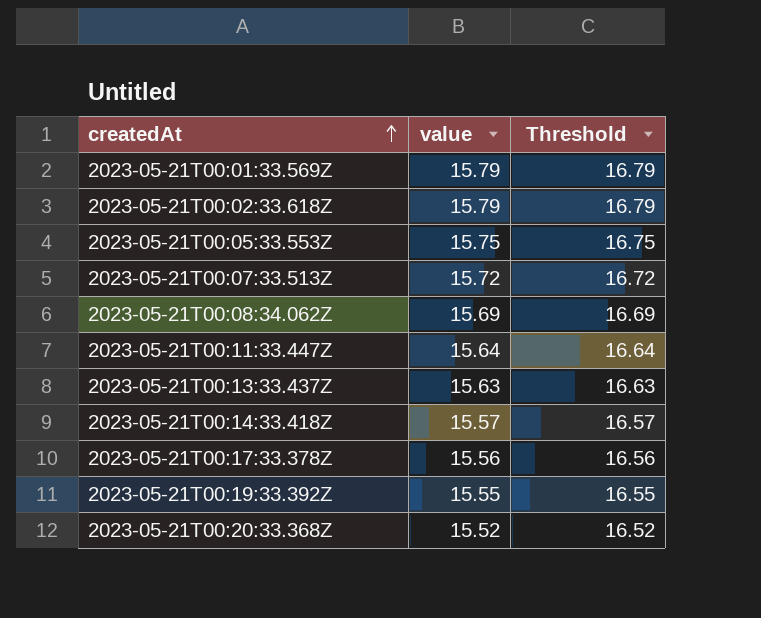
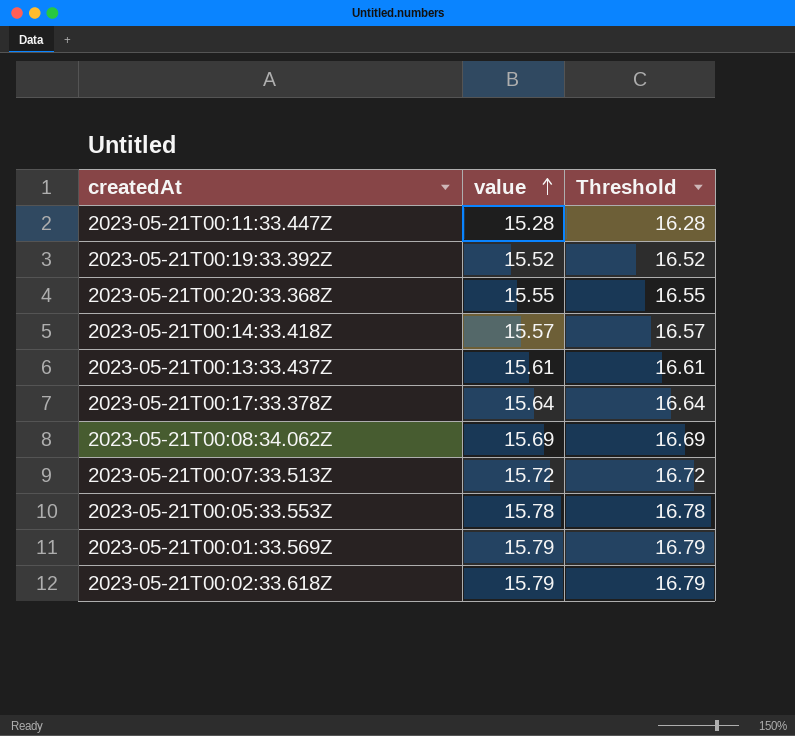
row order: createdAt ascending -> value ascending
2023-05-21T00:11:33.447Z | value: 15.64 -> 15.28
2023-05-21T00:11:33.447Z | Threshold: 16.64 -> 16.28
2023-05-21T00:19:33.392Z | value: 15.55 -> 15.52
2023-05-21T00:19:33.392Z | Threshold: 16.55 -> 16.52
2023-05-21T00:20:33.368Z | value: 15.52 -> 15.55
2023-05-21T00:20:33.368Z | Threshold: 16.52 -> 16.55
2023-05-21T00:13:33.437Z | value: 15.63 -> 15.61
2023-05-21T00:13:33.437Z | Threshold: 16.63 -> 16.61
2023-05-21T00:17:33.378Z | value: 15.56 -> 15.64
2023-05-21T00:17:33.378Z | Threshold: 16.56 -> 16.64
2023-05-21T00:05:33.553Z | value: 15.75 -> 15.78
2023-05-21T00:05:33.553Z | Threshold: 16.75 -> 16.78

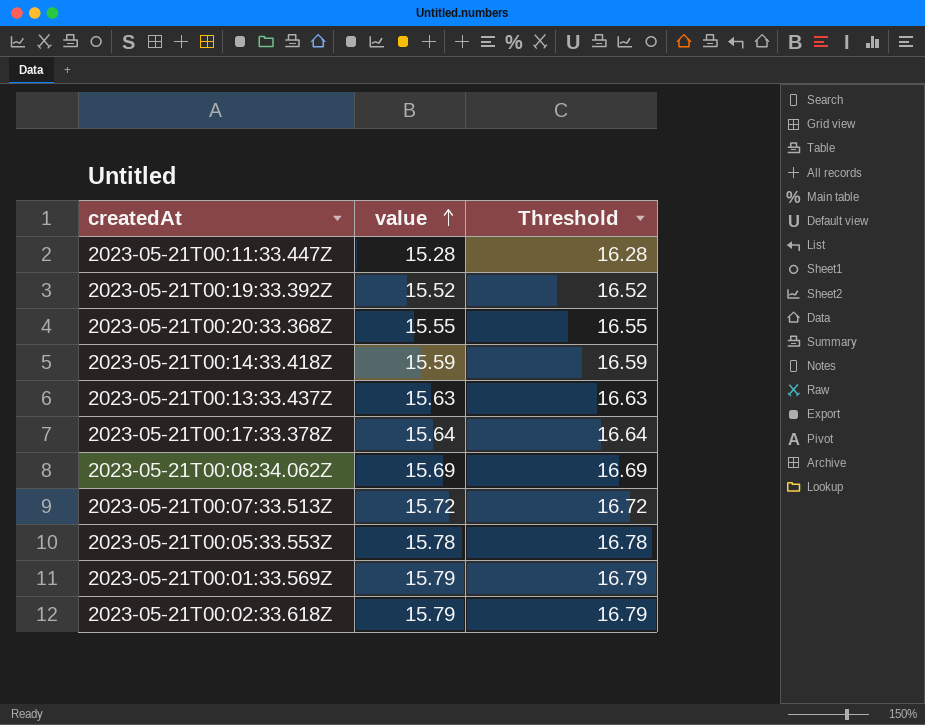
2023-05-21T00:14:33.418Z | value: 15.57 -> 15.59
2023-05-21T00:14:33.418Z | Threshold: 16.57 -> 16.59
2023-05-21T00:13:33.437Z | value: 15.61 -> 15.63
2023-05-21T00:13:33.437Z | Threshold: 16.61 -> 16.63

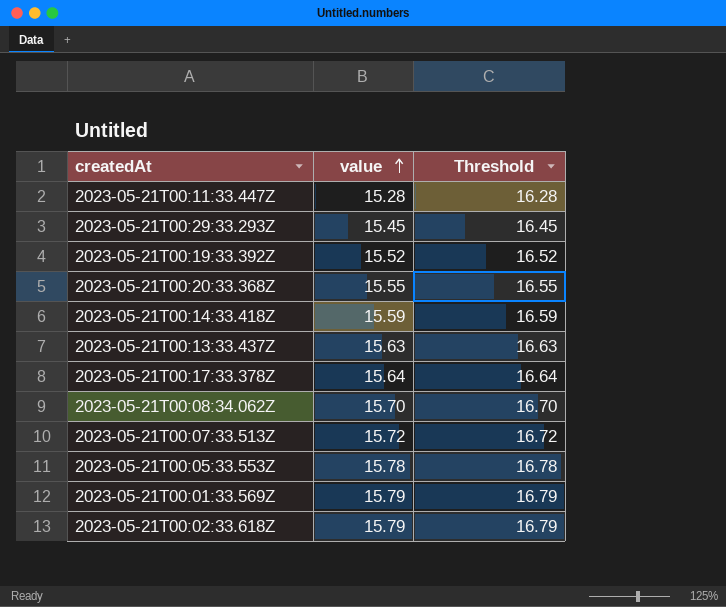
row 2023-05-21T00:29:33.293Z: none -> 15.45 | 16.45
2023-05-21T00:08:34.062Z | value: 15.69 -> 15.70
2023-05-21T00:08:34.062Z | Threshold: 16.69 -> 16.70

